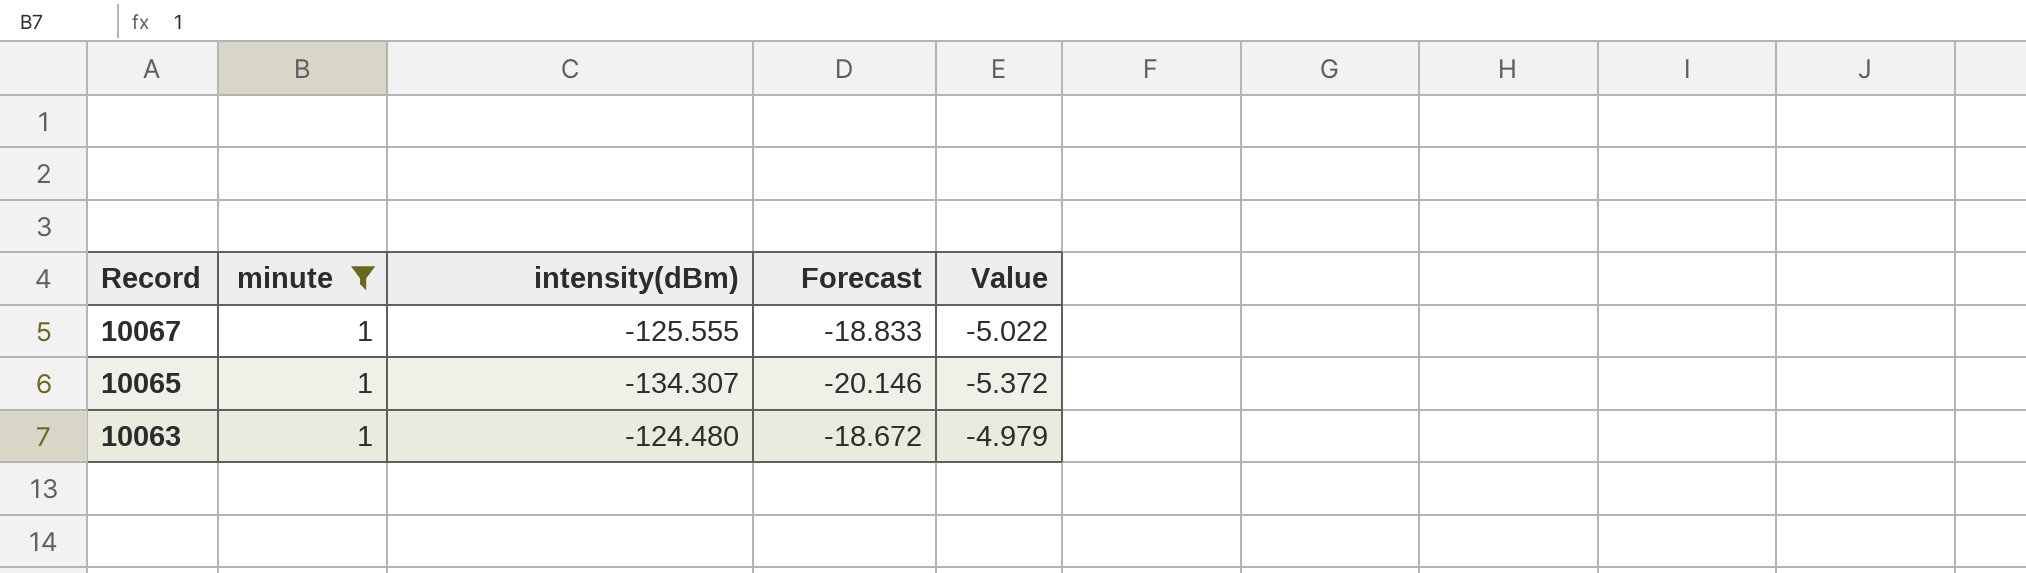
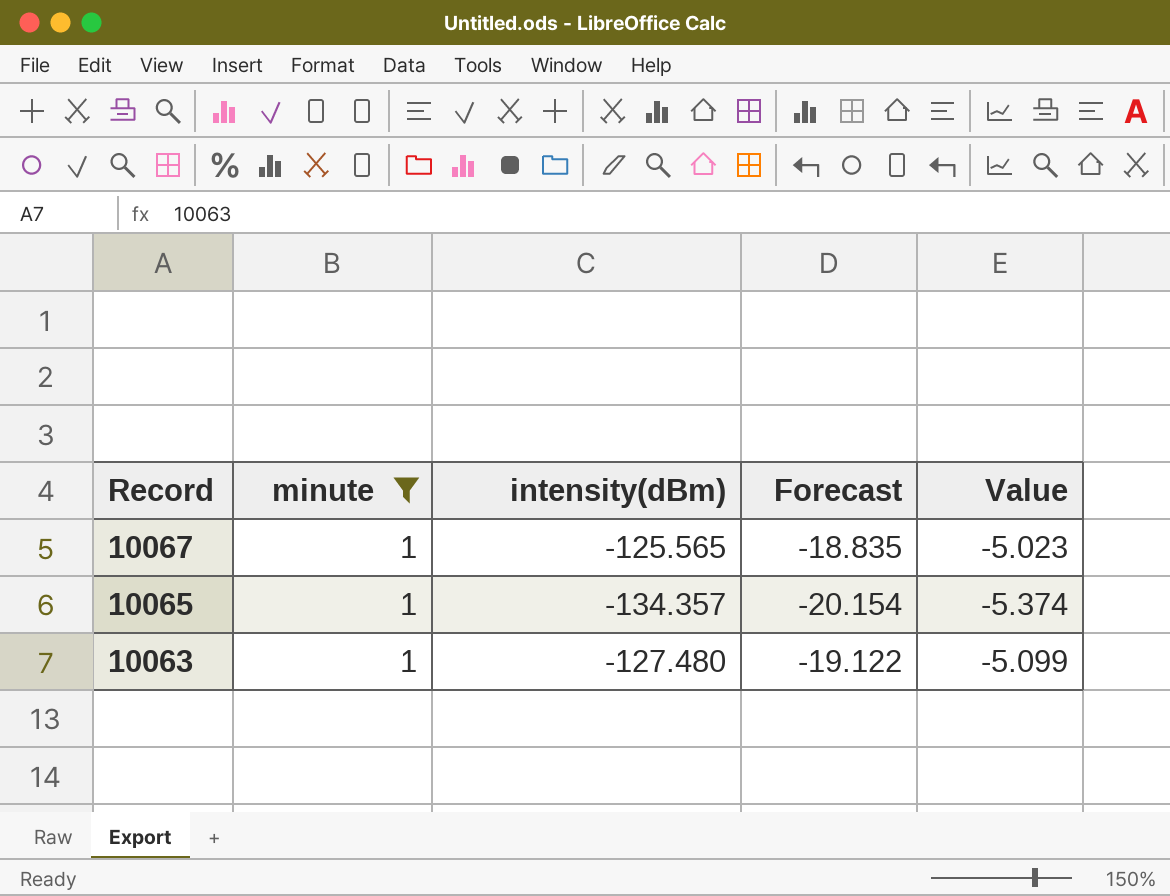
10067 | intensity(dBm): -125.555 -> -125.565
10067 | Forecast: -18.833 -> -18.835
10067 | Value: -5.022 -> -5.023
10065 | intensity(dBm): -134.307 -> -134.357
10065 | Forecast: -20.146 -> -20.154
10065 | Value: -5.372 -> -5.374
10063 | intensity(dBm): -124.480 -> -127.480
10063 | Forecast: -18.672 -> -19.122
10063 | Value: -4.979 -> -5.099

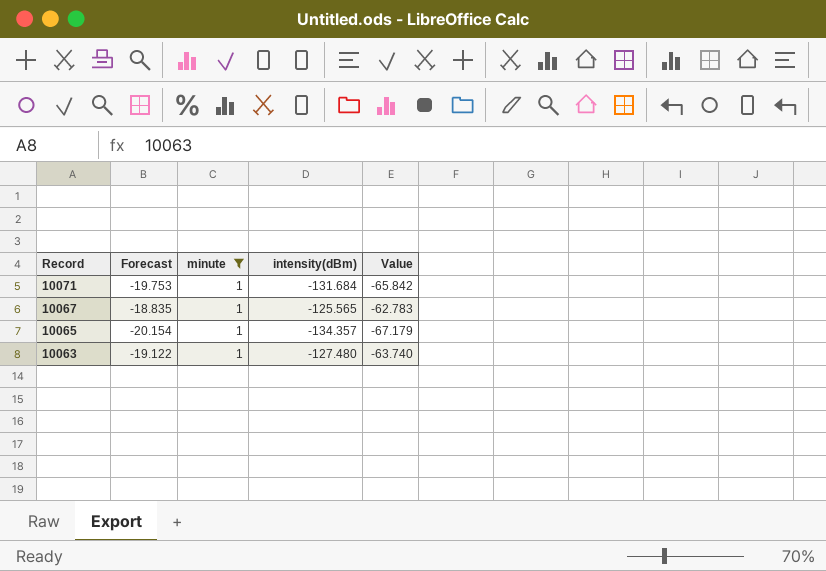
column Forecast | position: 4 -> 2
column Value | formula: [intensity(dBm)] * 0.04 -> [intensity(dBm)] * 0.5
row 10071: none -> -19.753 | 1 | -131.684 | -65.842

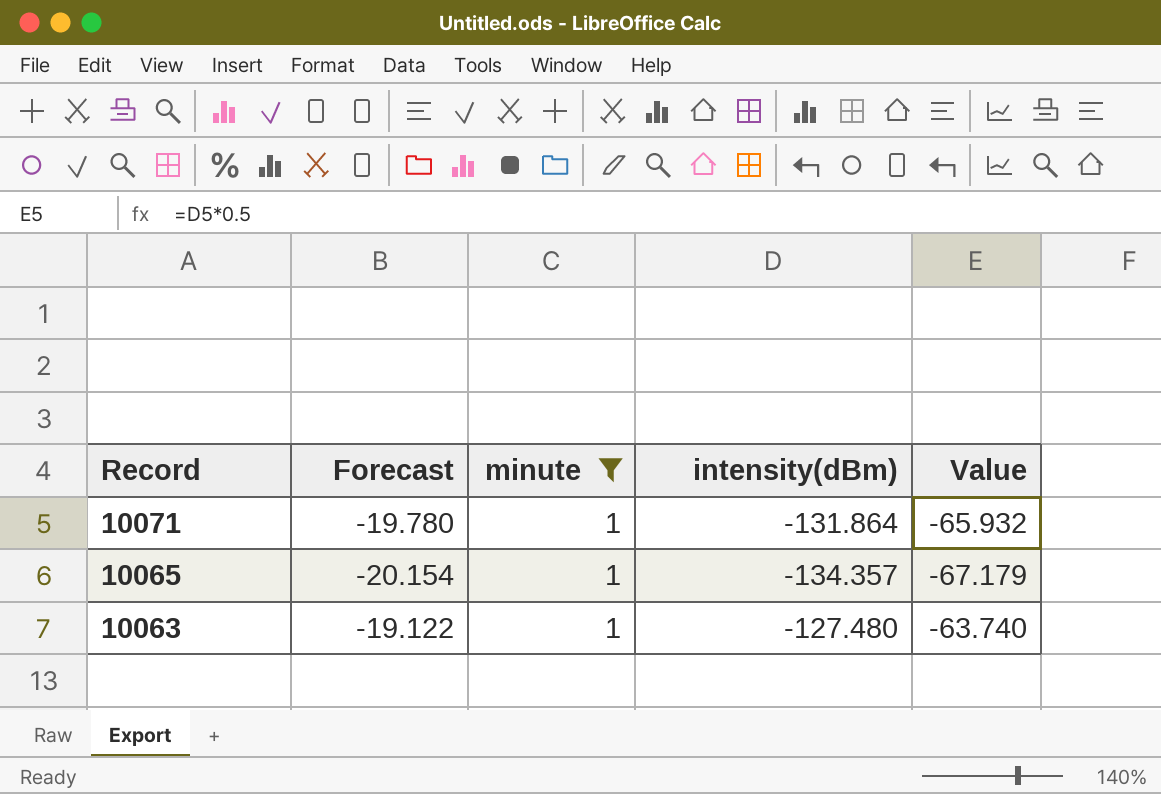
row 10067: -18.835 | 1 | -125.565 | -62.783 -> none
10071 | Forecast: -19.753 -> -19.780
10071 | intensity(dBm): -131.684 -> -131.864
10071 | Value: -65.842 -> -65.932

